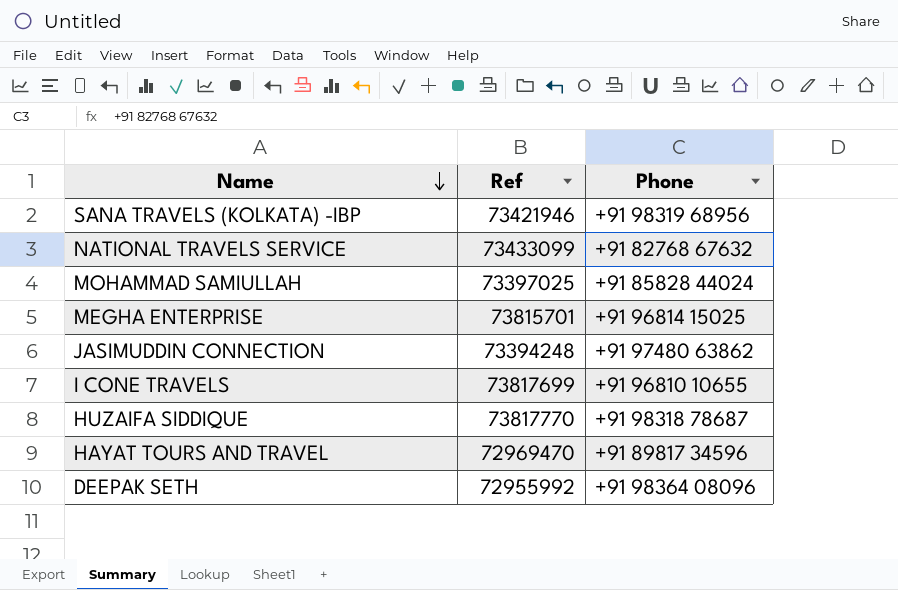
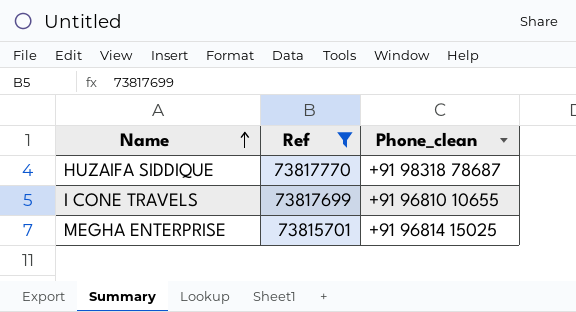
filter: none -> Ref >= 73815701
row order: Name descending -> Name ascending
column name: Phone -> Phone_clean

